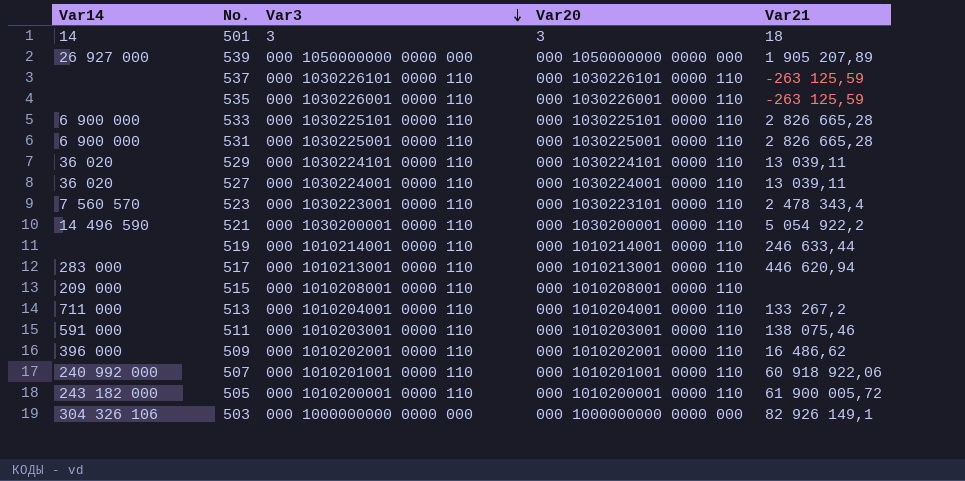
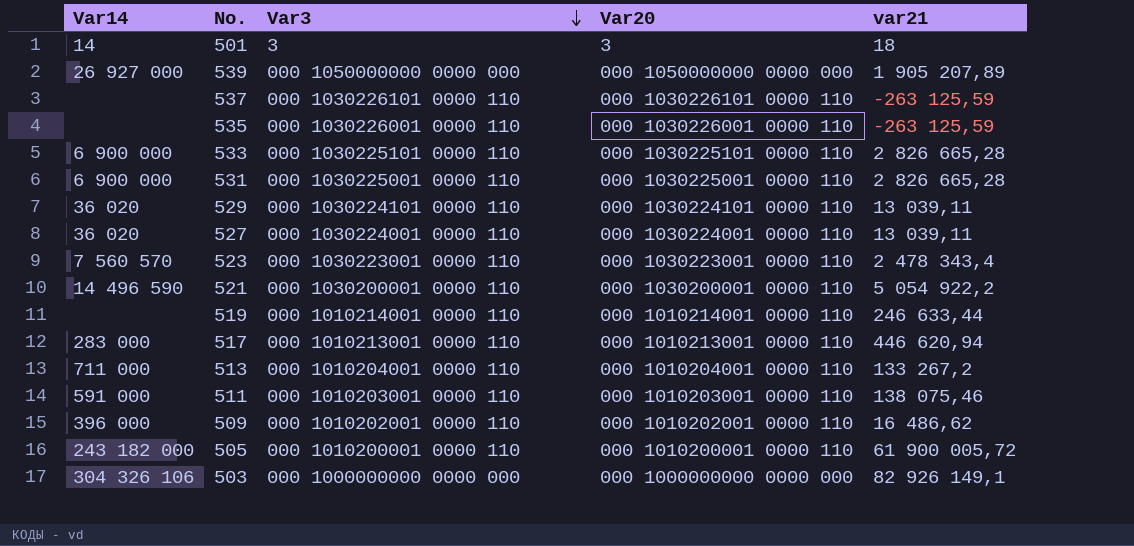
column name: Var21 -> var21
row 515: 209 000 | 000 1010208001 0000 110 | 000 1010208001 0000 110 | none -> none
row 507: 240 992 000 | 000 1010201001 0000 110 | 000 1010201001 0000 110 | 60 918 922,06 -> none
523 | Var20: 000 1030223101 0000 110 -> 000 1030223001 0000 110

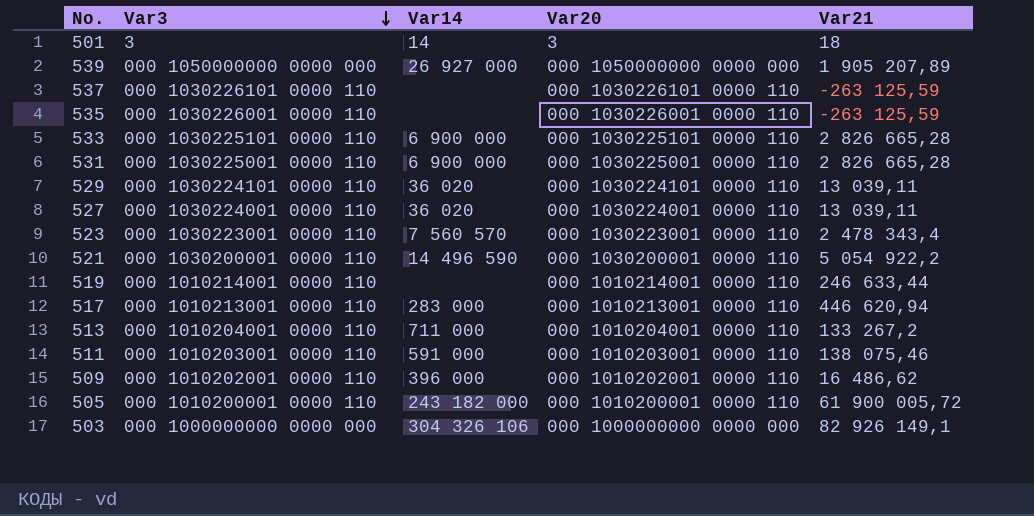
column Var14 | position: 1 -> 3
column name: var21 -> Var21

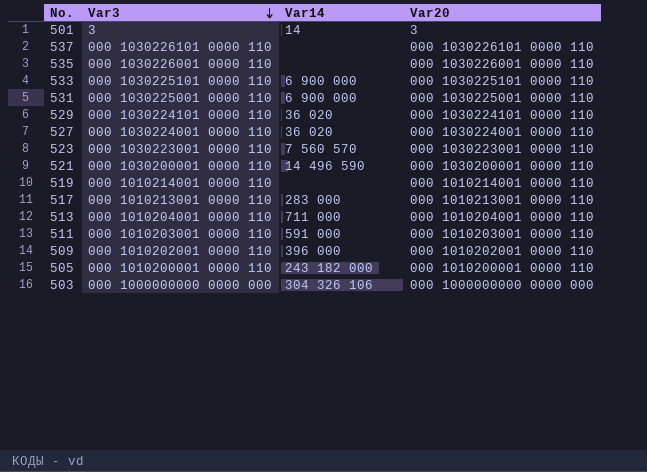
column Var21 | position: 5 -> none
row 539: 000 1050000000 0000 000 | 26 927 000 | 000 1050000000 0000 000 | 1 905 207,89 -> none

